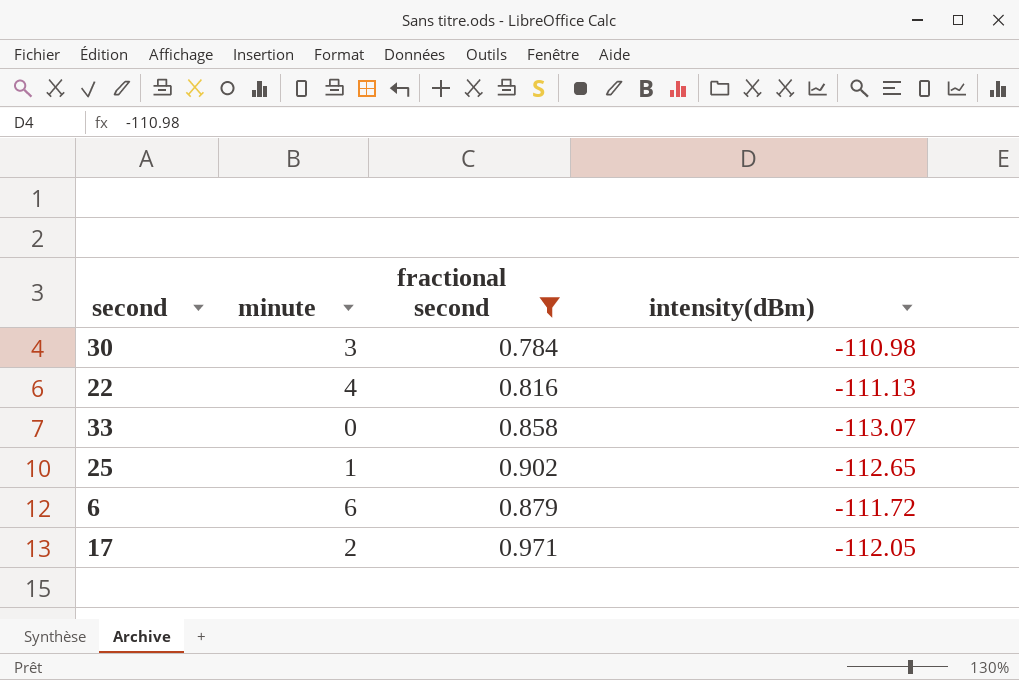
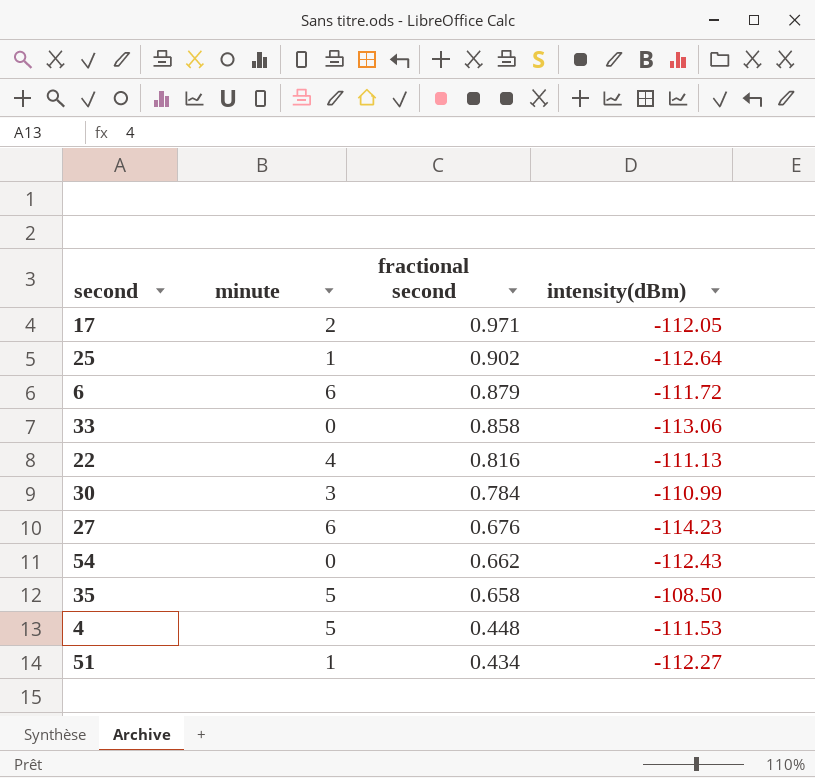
filter: fractional second >= 0.784 -> none
row order: none -> fractional second descending
25 | intensity(dBm): -112.65 -> -112.64
33 | intensity(dBm): -113.07 -> -113.06
30 | intensity(dBm): -110.98 -> -110.99

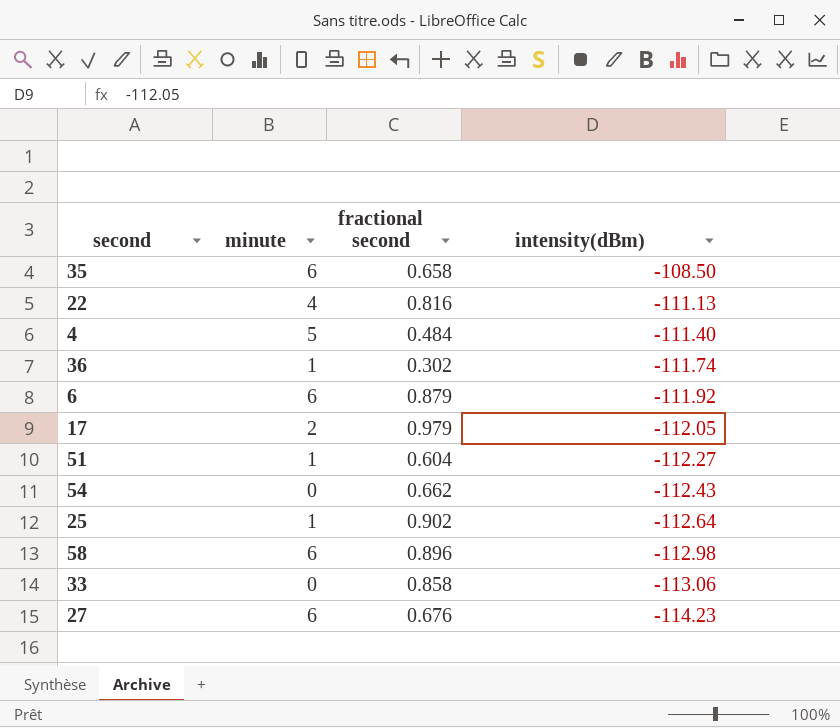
row order: fractional second descending -> intensity(dBm) descending
row 30: 3 | 0.784 | -110.99 -> none
35 | minute: 5 -> 6
4 | fractional second: 0.448 -> 0.484
4 | intensity(dBm): -111.53 -> -111.40
row 36: none -> 1 | 0.302 | -111.74
6 | intensity(dBm): -111.72 -> -111.92
17 | fractional second: 0.971 -> 0.979
51 | fractional second: 0.434 -> 0.604
row 58: none -> 6 | 0.896 | -112.98

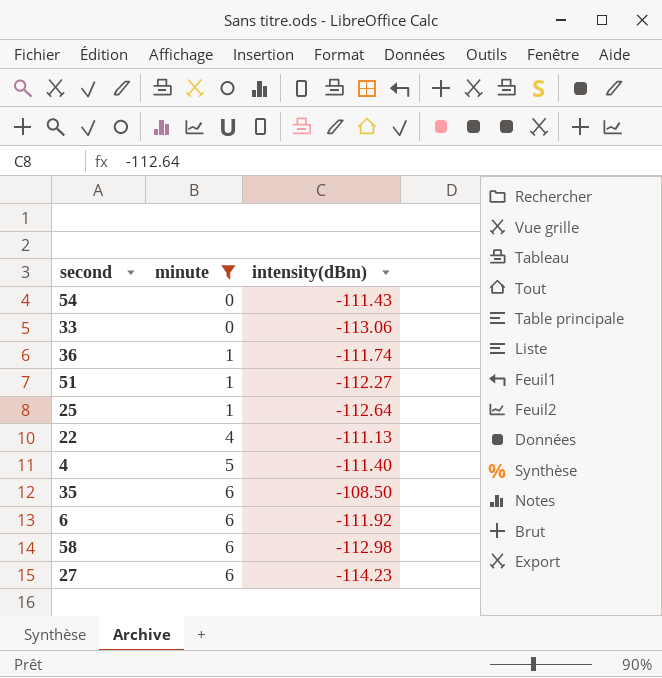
filter: none -> minute != 2
row order: intensity(dBm) descending -> minute ascending
column fractional second | position: 3 -> none
54 | intensity(dBm): -112.43 -> -111.43

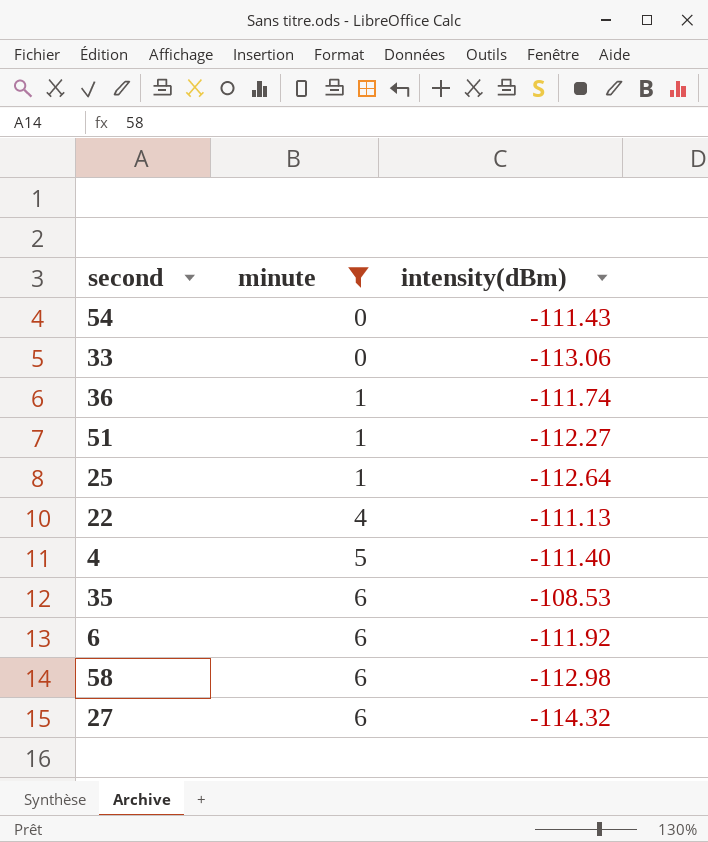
35 | intensity(dBm): -108.50 -> -108.53
27 | intensity(dBm): -114.23 -> -114.32

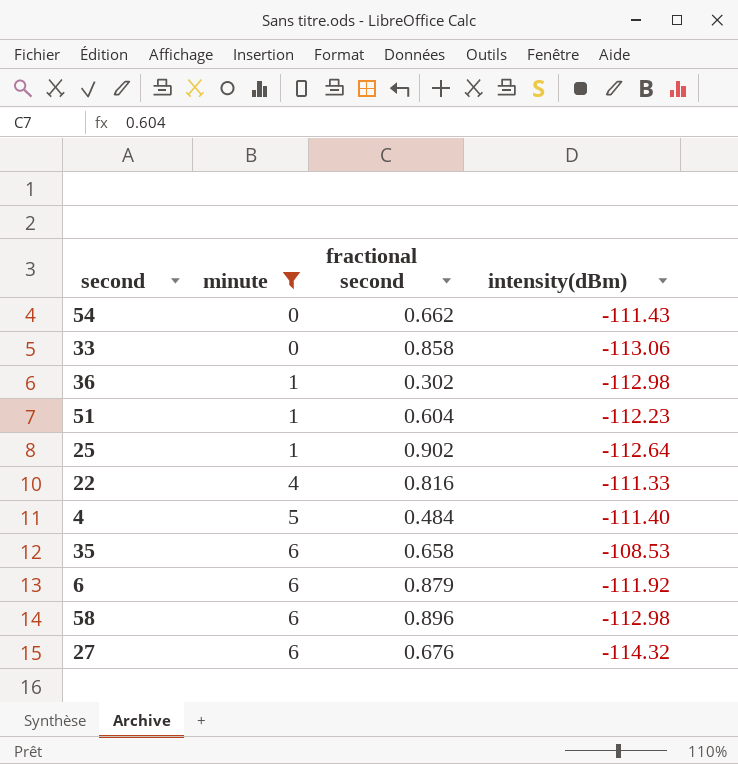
column fractional second | position: none -> 3
36 | intensity(dBm): -111.74 -> -112.98
51 | intensity(dBm): -112.27 -> -112.23
22 | intensity(dBm): -111.13 -> -111.33

